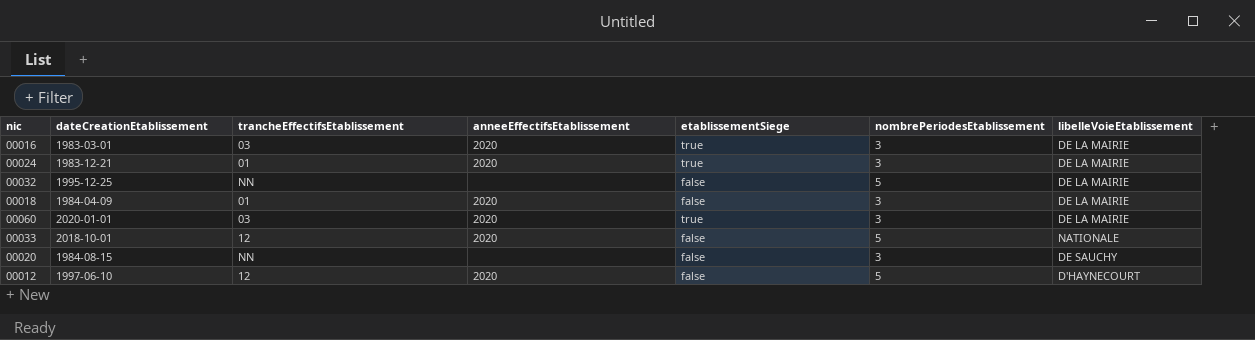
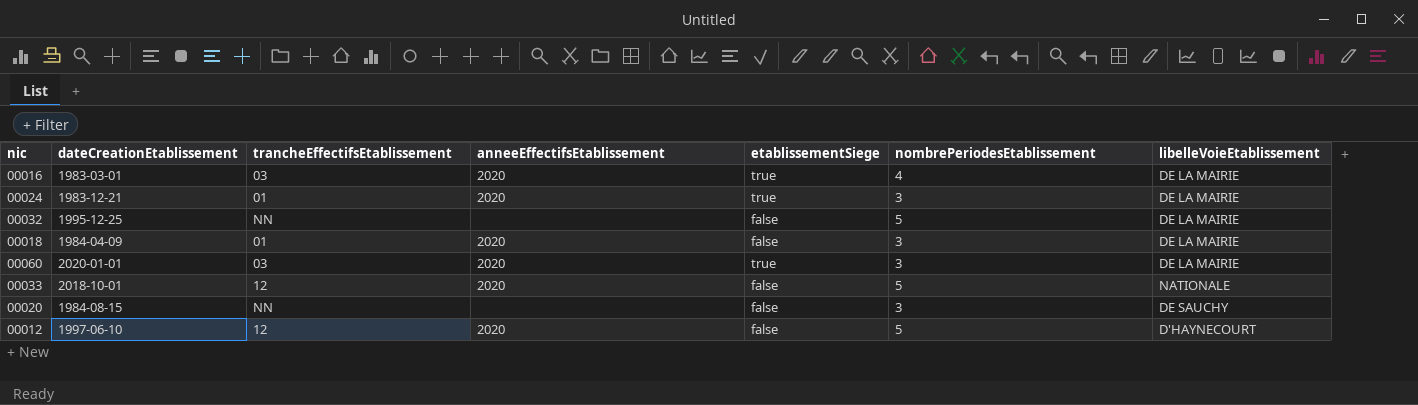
00016 | nombrePeriodesEtablissement: 3 -> 4

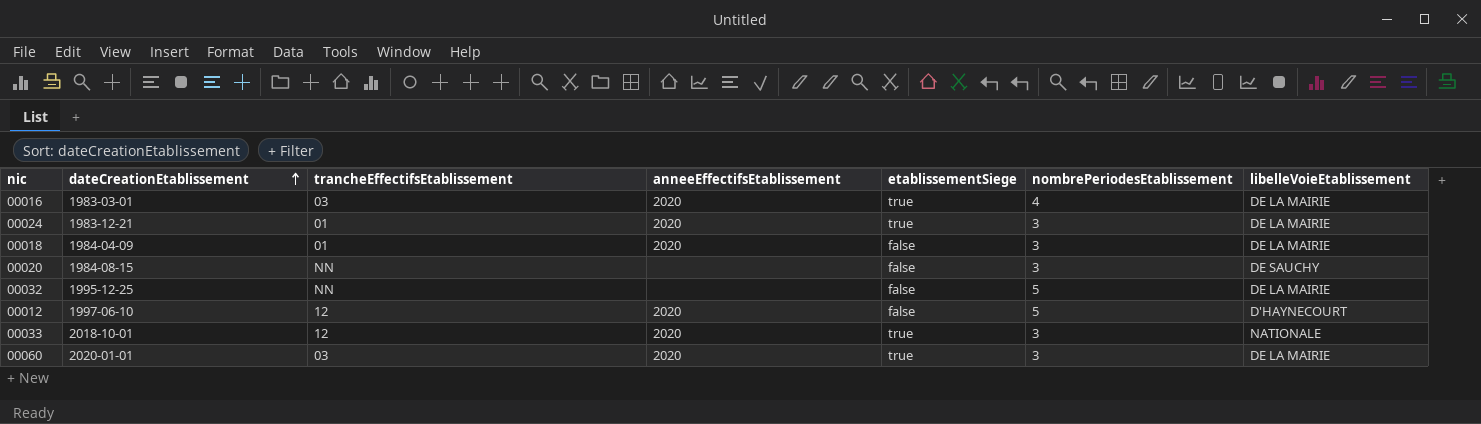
row order: none -> dateCreationEtablissement ascending
00033 | etablissementSiege: false -> true
00033 | nombrePeriodesEtablissement: 5 -> 3

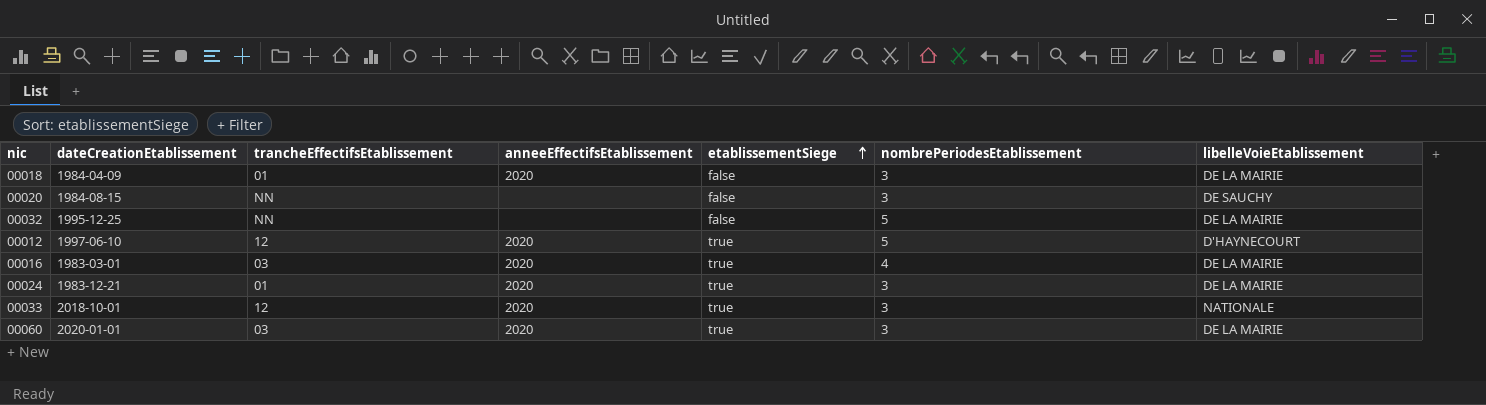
row order: dateCreationEtablissement ascending -> etablissementSiege ascending
00012 | etablissementSiege: false -> true

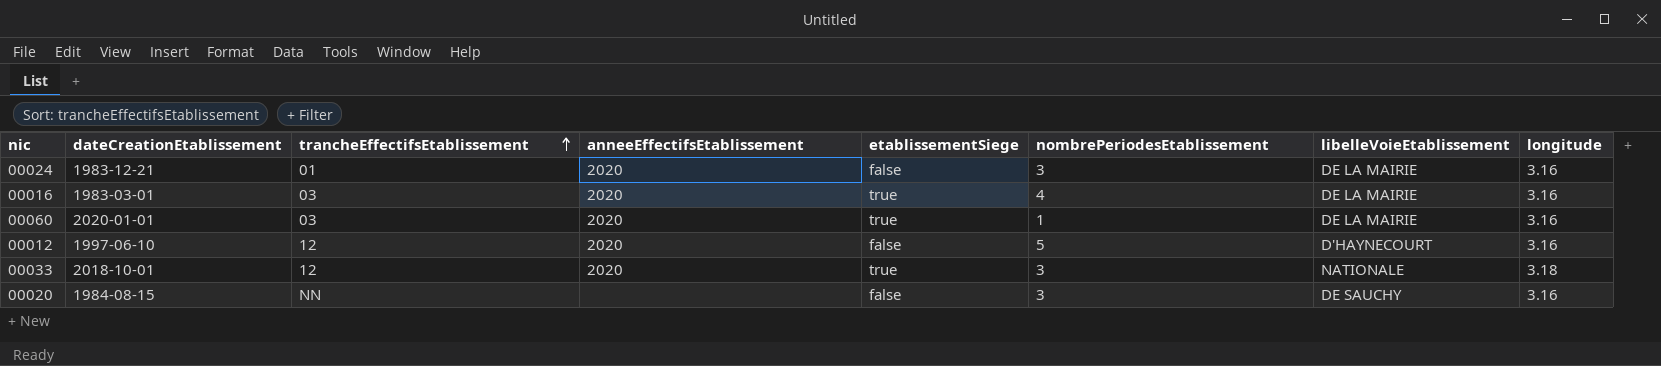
row order: etablissementSiege ascending -> trancheEffectifsEtablissement ascending
column longitude | position: none -> 8
row 00018: 1984-04-09 | 01 | 2020 | false | 3 | DE LA MAIRIE -> none
row 00032: 1995-12-25 | NN | none | false | 5 | DE LA MAIRIE -> none
00024 | etablissementSiege: true -> false
00060 | nombrePeriodesEtablissement: 3 -> 1
00012 | etablissementSiege: true -> false

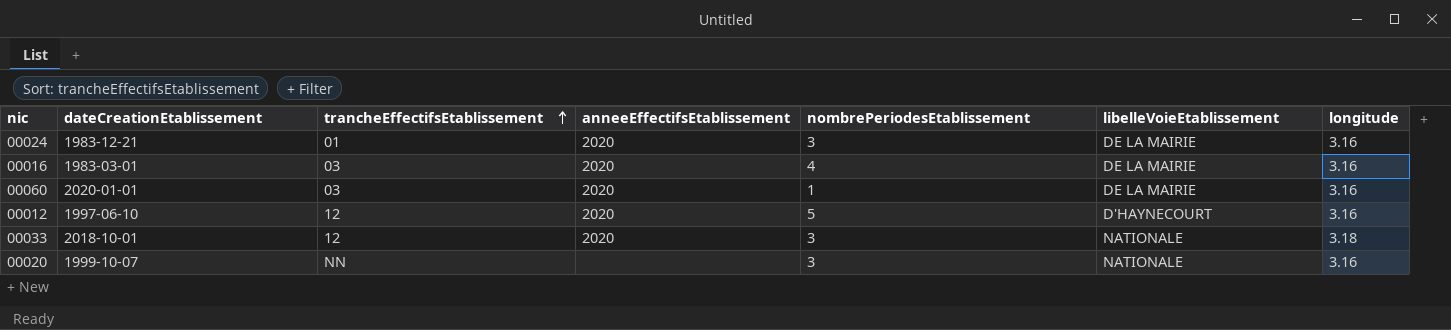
column etablissementSiege | position: 5 -> none
00020 | dateCreationEtablissement: 1984-08-15 -> 1999-10-07
00020 | libelleVoieEtablissement: DE SAUCHY -> NATIONALE

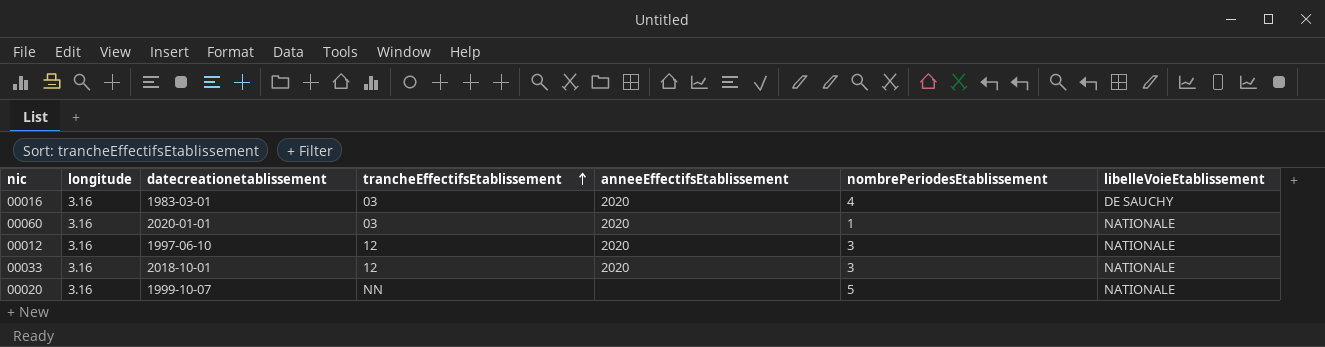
column longitude | position: 7 -> 2
column name: dateCreationEtablissement -> datecreationetablissement
row 00024: 1983-12-21 | 01 | 2020 | 3 | DE LA MAIRIE | 3.16 -> none
00016 | libelleVoieEtablissement: DE LA MAIRIE -> DE SAUCHY
00060 | libelleVoieEtablissement: DE LA MAIRIE -> NATIONALE
00012 | nombrePeriodesEtablissement: 5 -> 3
00012 | libelleVoieEtablissement: D'HAYNECOURT -> NATIONALE
00033 | longitude: 3.18 -> 3.16
00020 | nombrePeriodesEtablissement: 3 -> 5

